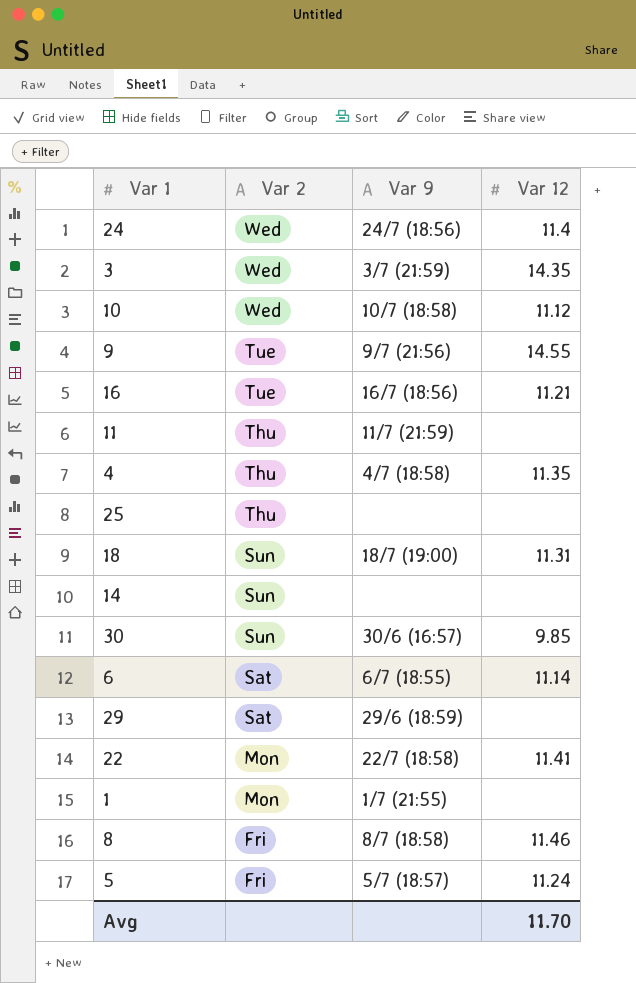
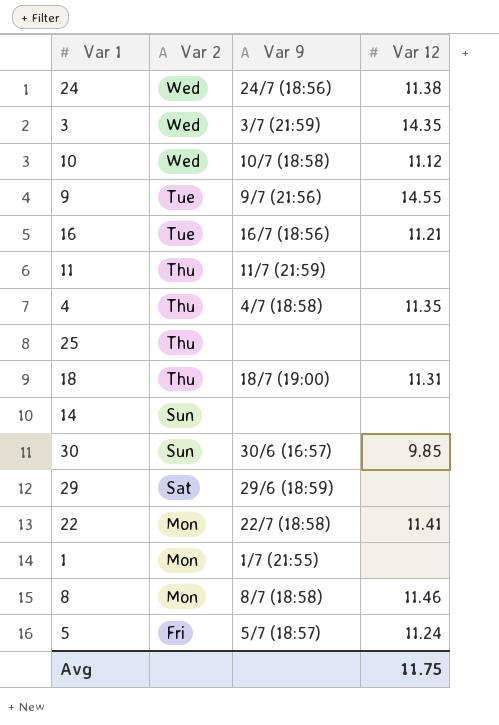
row 6: Sat | 6/7 (18:55) | 11.14 -> none
24 | Var 12: 11.4 -> 11.38
18 | Var 2: Sun -> Thu
8 | Var 2: Fri -> Mon
Avg | Var 12: 11.70 -> 11.75

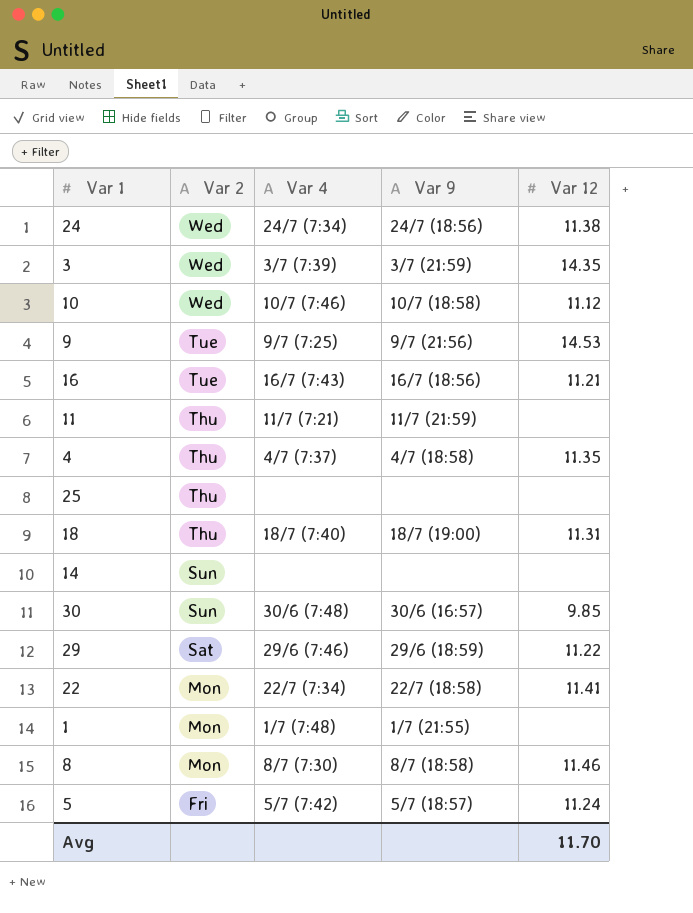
column Var 4 | position: none -> 3
9 | Var 12: 14.55 -> 14.53
29 | Var 12: none -> 11.22
Avg | Var 12: 11.75 -> 11.70

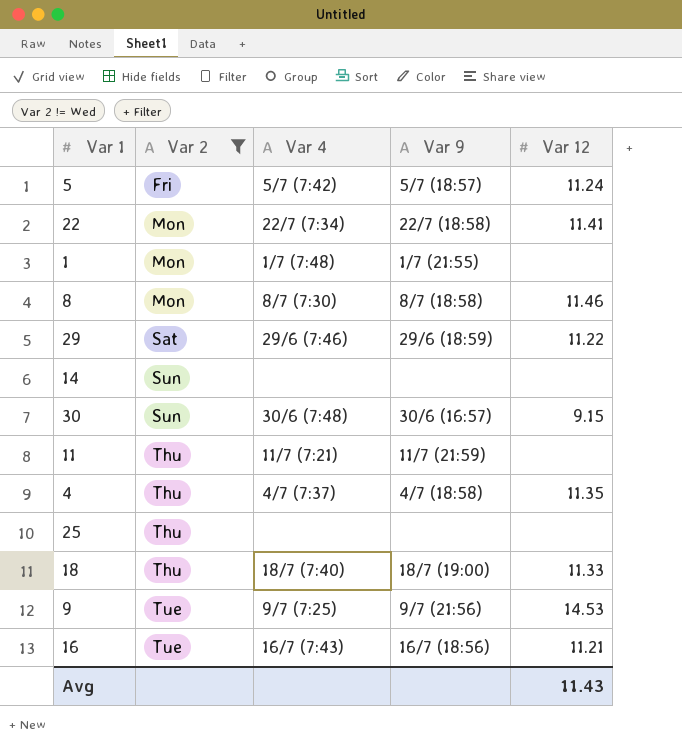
filter: none -> Var 2 != Wed
row order: Var 2 descending -> Var 2 ascending
30 | Var 12: 9.85 -> 9.15
18 | Var 12: 11.31 -> 11.33
Avg | Var 12: 11.70 -> 11.43

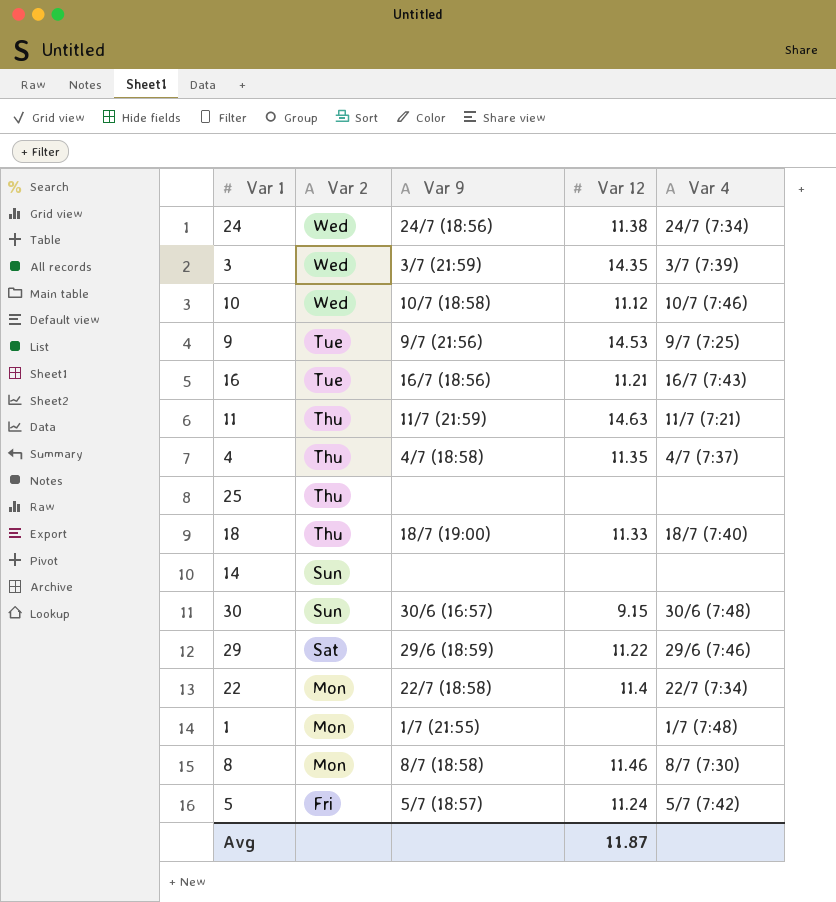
filter: Var 2 != Wed -> none
row order: Var 2 ascending -> Var 2 descending
column Var 4 | position: 3 -> 5
11 | Var 12: none -> 14.63
22 | Var 12: 11.41 -> 11.4
Avg | Var 12: 11.43 -> 11.87

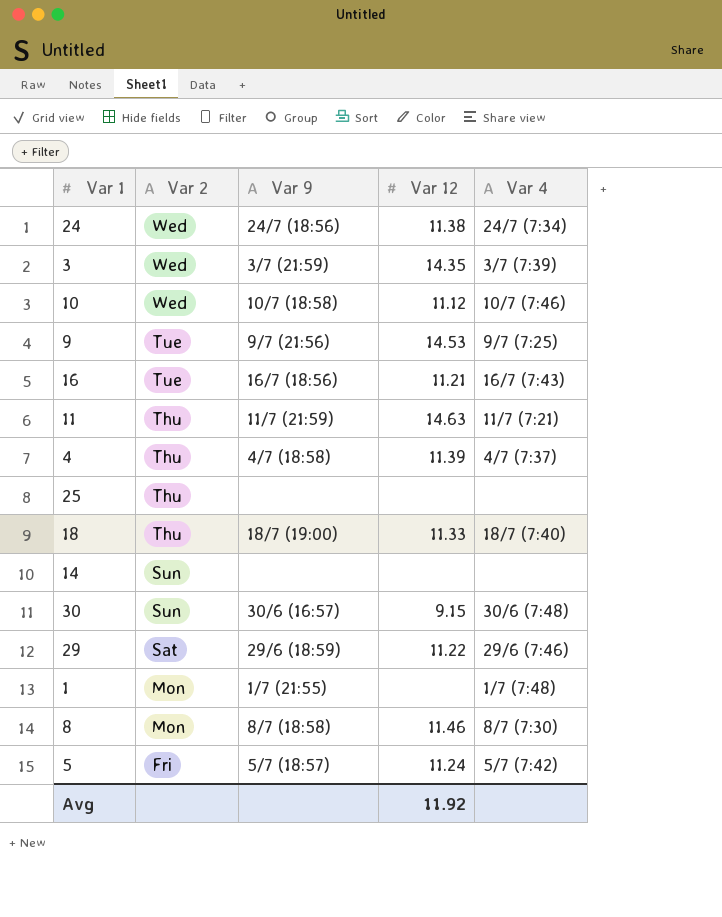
row 22: Mon | 22/7 (18:58) | 11.4 | 22/7 (7:34) -> none
4 | Var 12: 11.35 -> 11.39
Avg | Var 12: 11.87 -> 11.92

